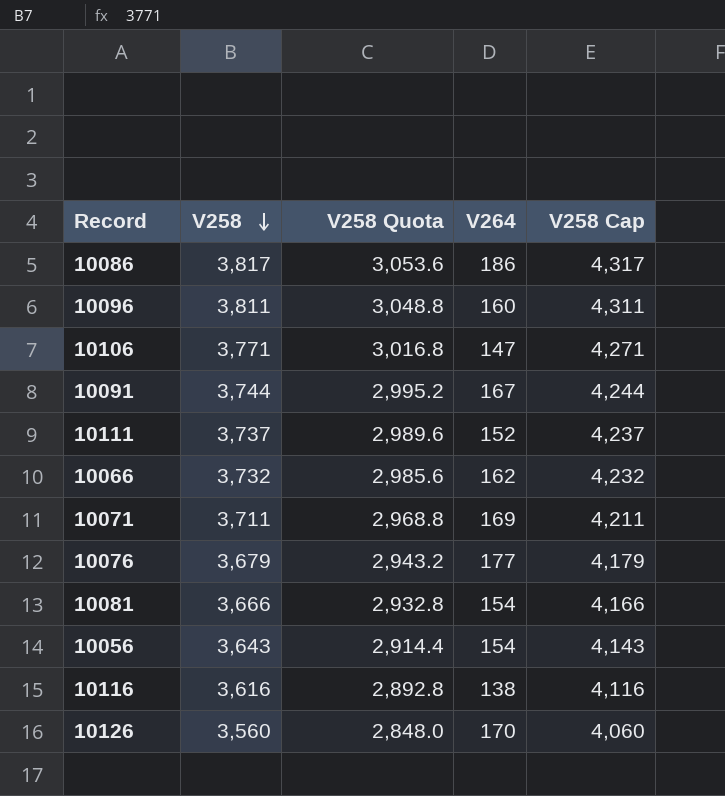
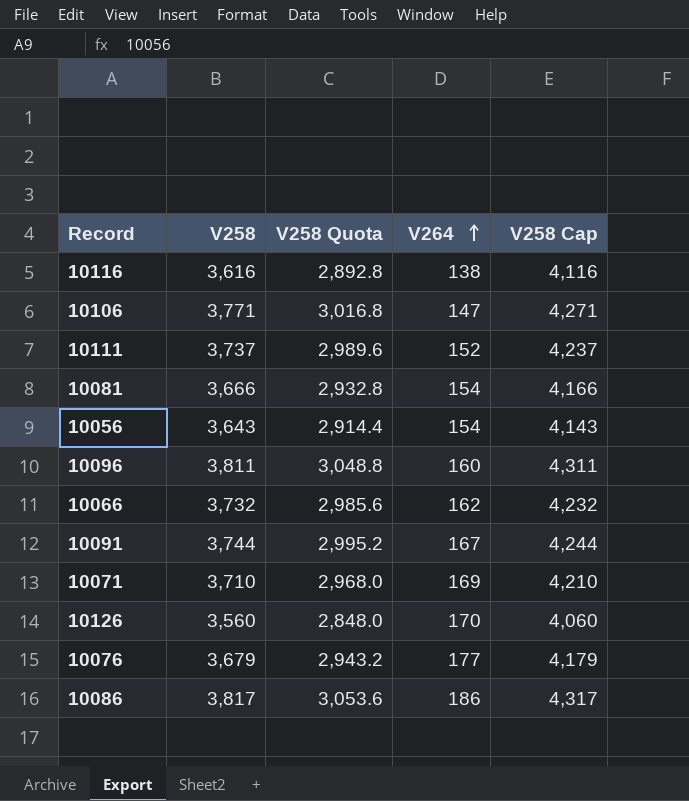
row order: V258 descending -> V264 ascending
10071 | V258: 3,711 -> 3,710
10071 | V258 Quota: 2,968.8 -> 2,968.0
10071 | V258 Cap: 4,211 -> 4,210

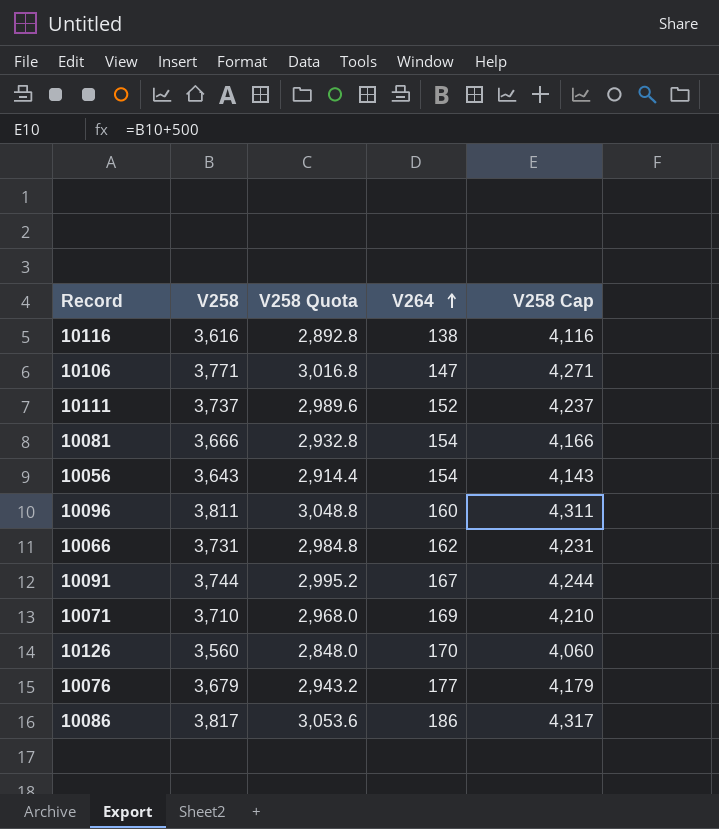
10066 | V258: 3,732 -> 3,731
10066 | V258 Quota: 2,985.6 -> 2,984.8
10066 | V258 Cap: 4,232 -> 4,231

